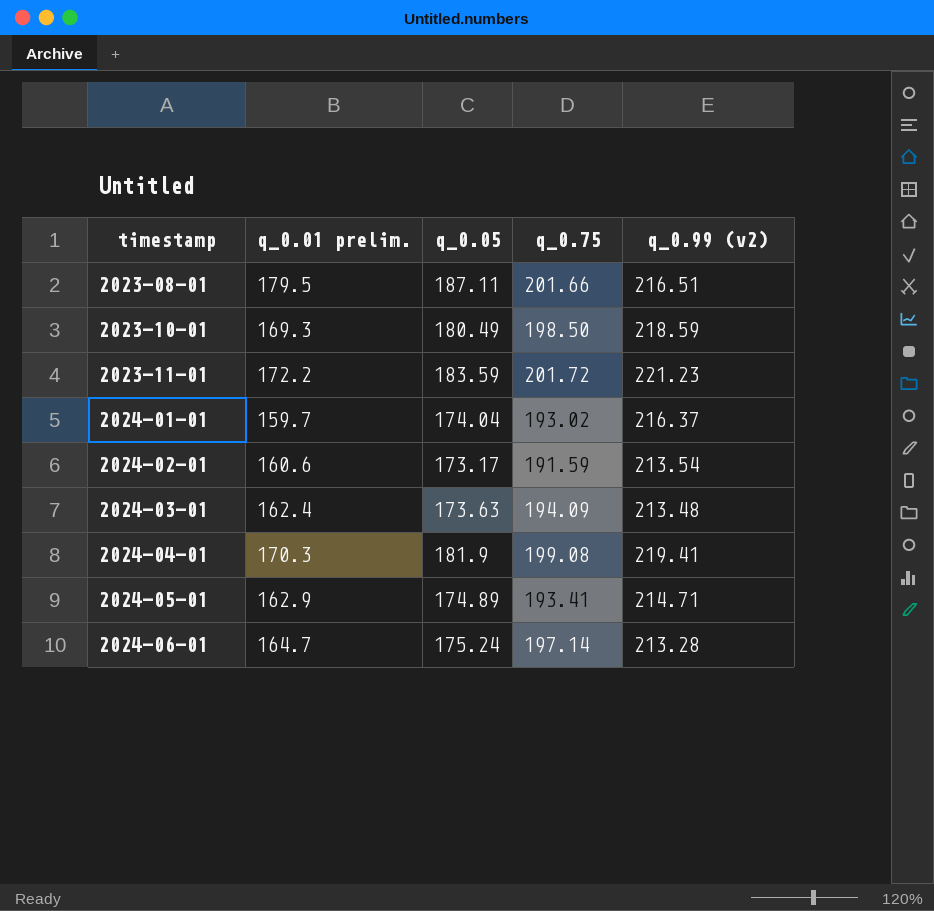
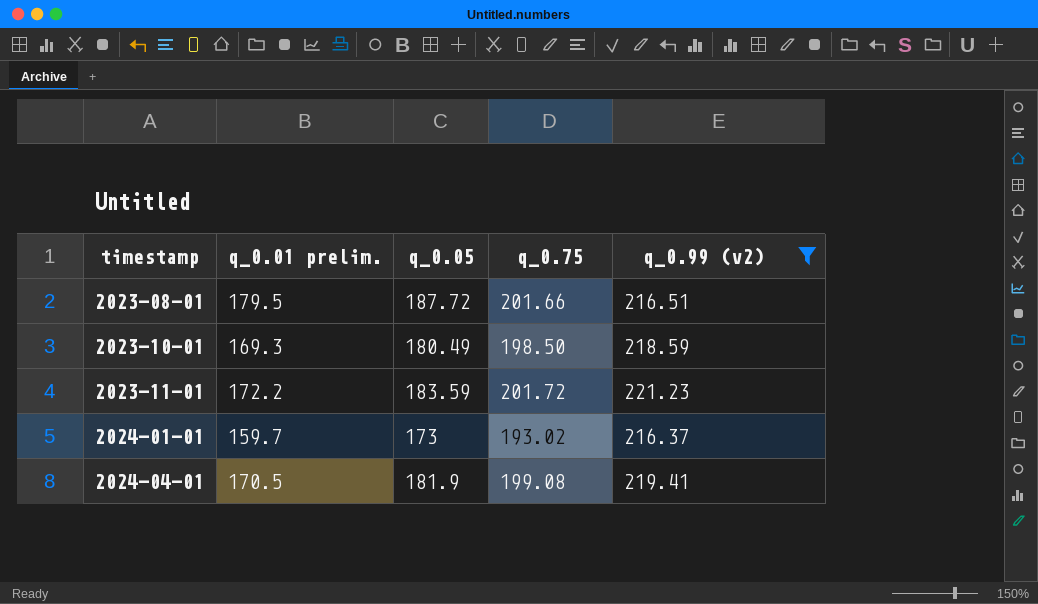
filter: none -> q_0.99 (v2) >= 216.37
2023-08-01 | q_0.05: 187.11 -> 187.72
2024-01-01 | q_0.05: 174.04 -> 173
2024-04-01 | q_0.01 prelim.: 170.3 -> 170.5

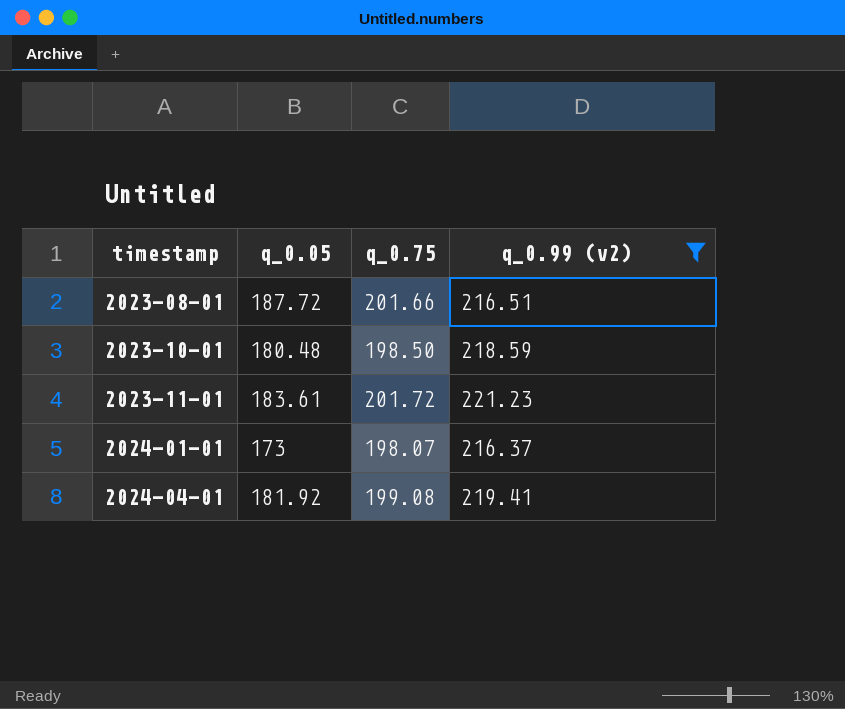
column q_0.01 prelim. | position: 2 -> none
2023-10-01 | q_0.05: 180.49 -> 180.48
2023-11-01 | q_0.05: 183.59 -> 183.61
2024-01-01 | q_0.75: 193.02 -> 198.07
2024-04-01 | q_0.05: 181.9 -> 181.92

